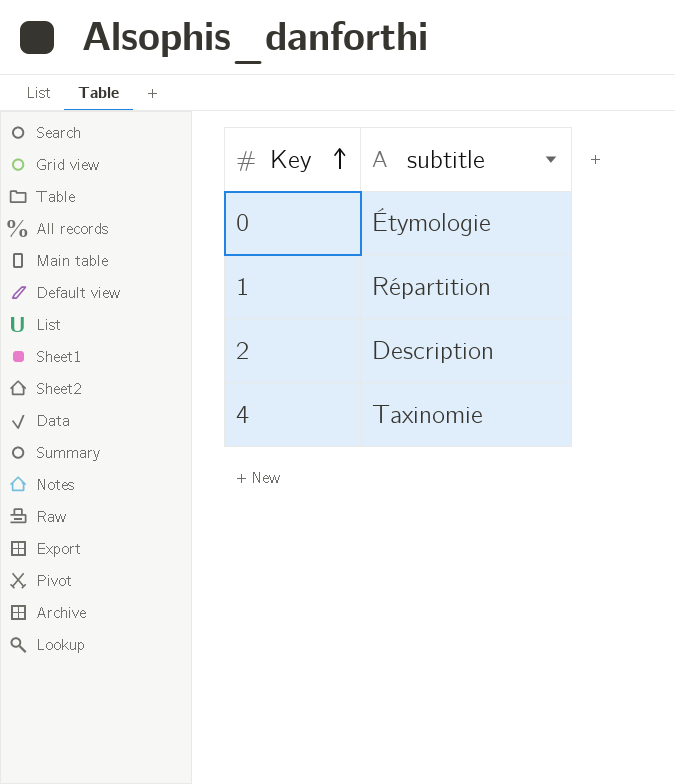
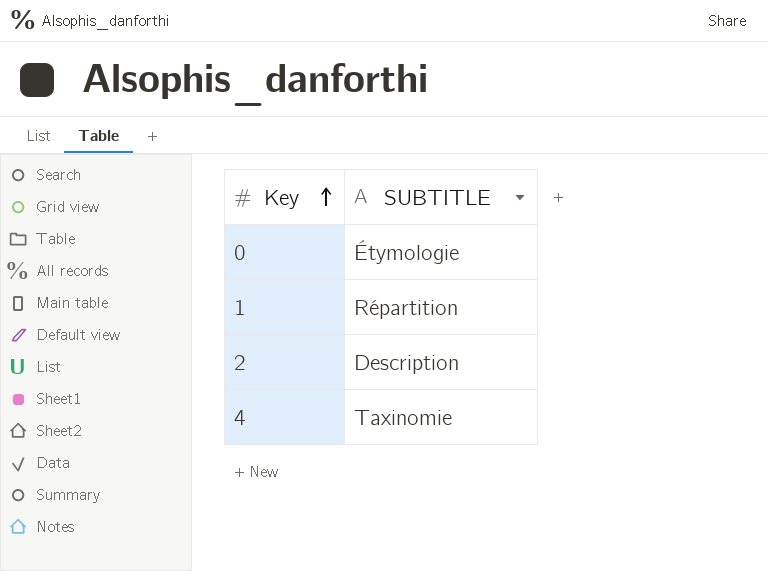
column name: subtitle -> SUBTITLE

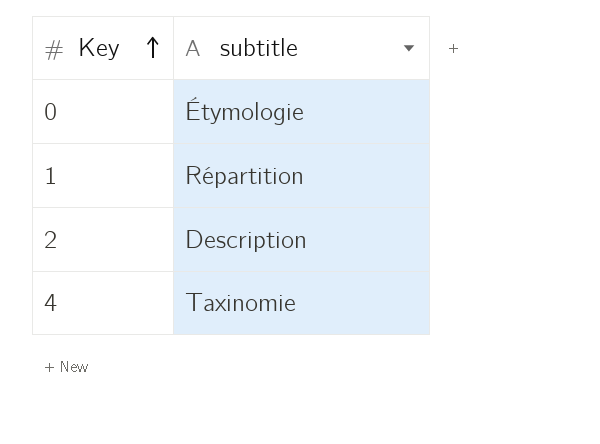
column name: SUBTITLE -> subtitle

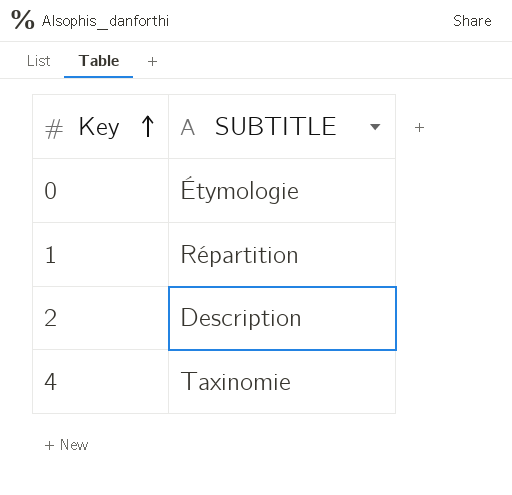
column name: subtitle -> SUBTITLE

